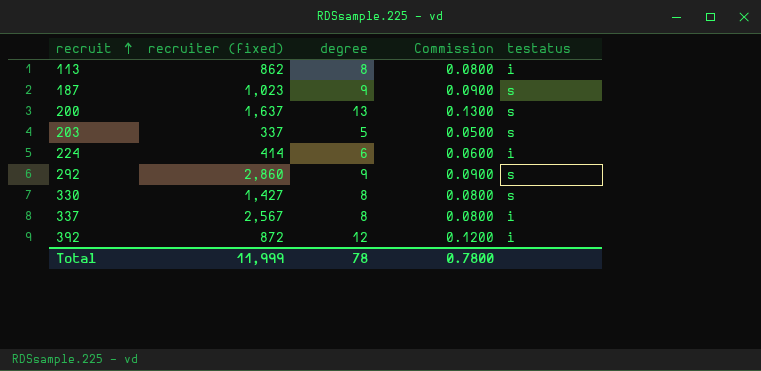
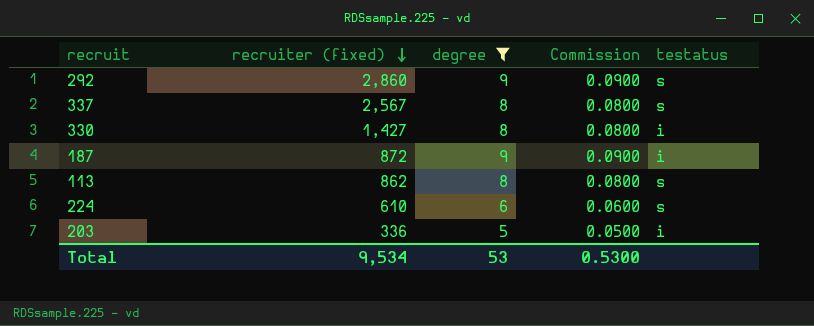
filter: none -> degree <= 9
row order: recruit ascending -> recruiter (fixed) descending
337 | testatus: i -> s
330 | testatus: s -> i
187 | recruiter (fixed): 1,023 -> 872
187 | testatus: s -> i
113 | testatus: i -> s
224 | recruiter (fixed): 414 -> 610
224 | testatus: i -> s
203 | recruiter (fixed): 337 -> 336
203 | testatus: s -> i
Total | recruiter (fixed): 11,999 -> 9,534
Total | degree: 78 -> 53
Total | Commission: 0.7800 -> 0.5300

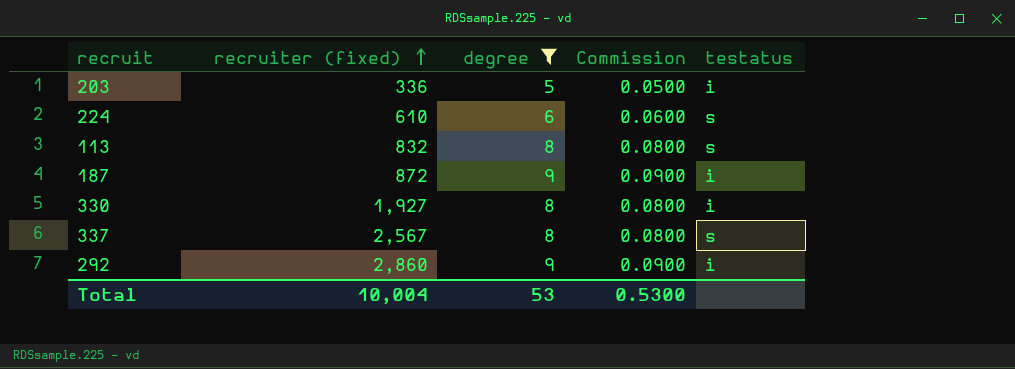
row order: recruiter (fixed) descending -> recruiter (fixed) ascending
113 | recruiter (fixed): 862 -> 832
330 | recruiter (fixed): 1,427 -> 1,927
292 | testatus: s -> i
Total | recruiter (fixed): 9,534 -> 10,004

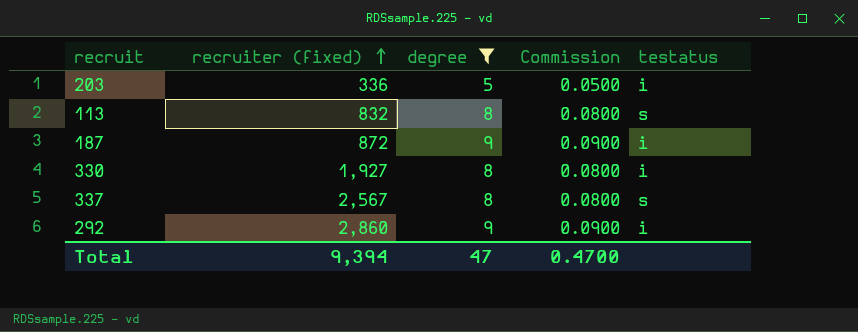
row 224: 610 | 6 | 0.0600 | s -> none
Total | recruiter (fixed): 10,004 -> 9,394
Total | degree: 53 -> 47
Total | Commission: 0.5300 -> 0.4700

